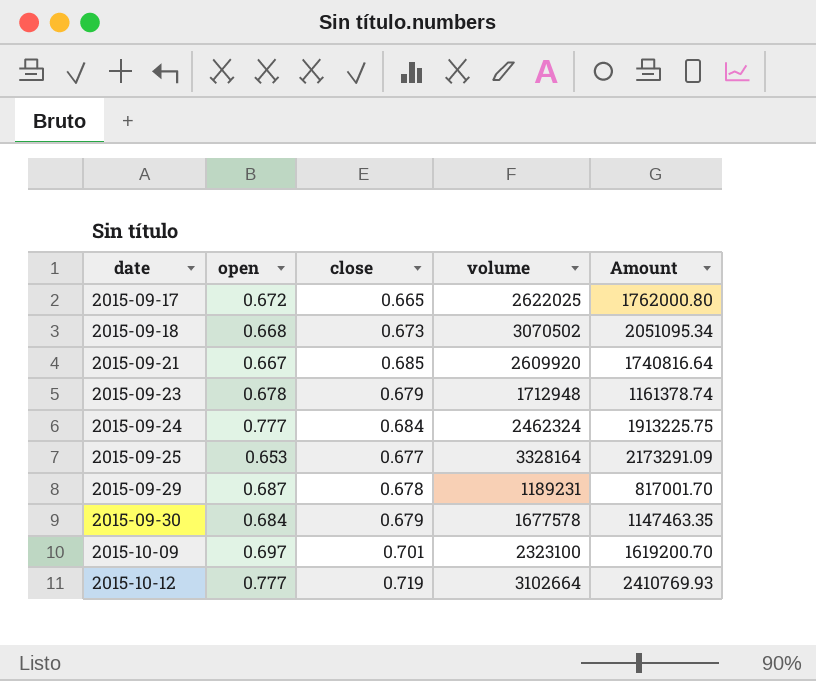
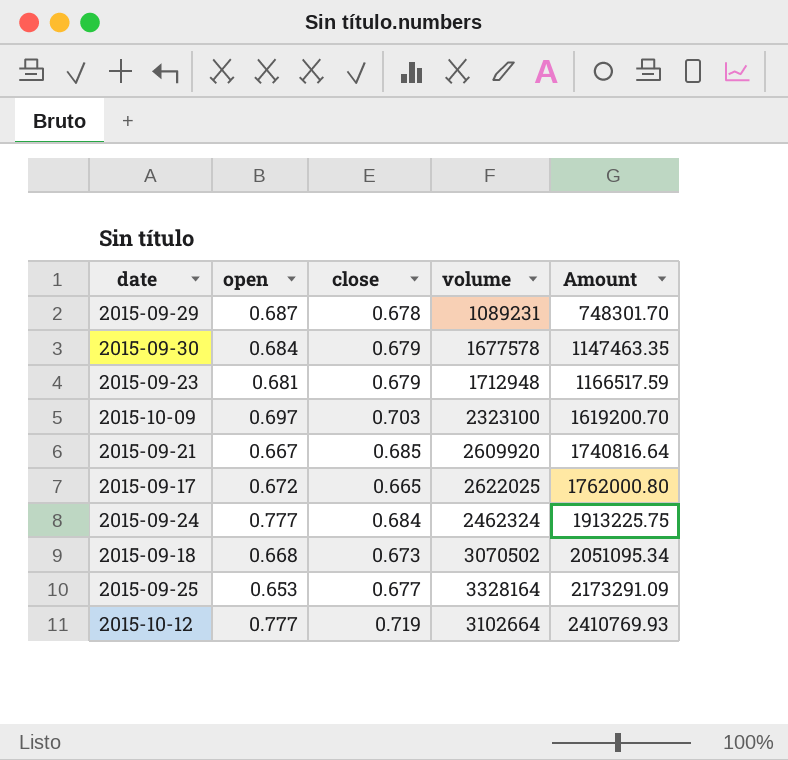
row order: date ascending -> Amount ascending
2015-09-29 | volume: 1189231 -> 1089231
2015-09-29 | Amount: 817001.70 -> 748301.70
2015-09-23 | open: 0.678 -> 0.681
2015-09-23 | Amount: 1161378.74 -> 1166517.59
2015-10-09 | close: 0.701 -> 0.703

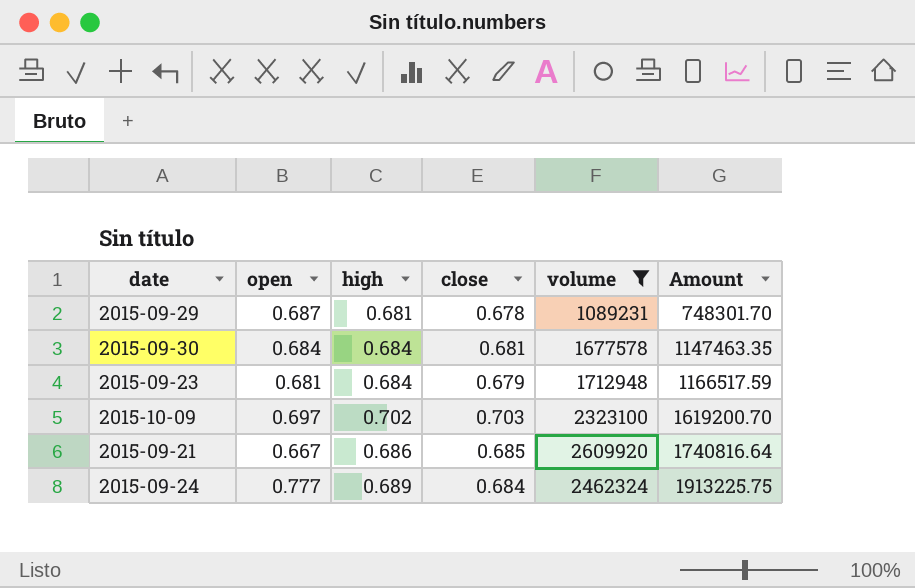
filter: none -> volume <= 2609920
column high | position: none -> 3
2015-09-30 | close: 0.679 -> 0.681

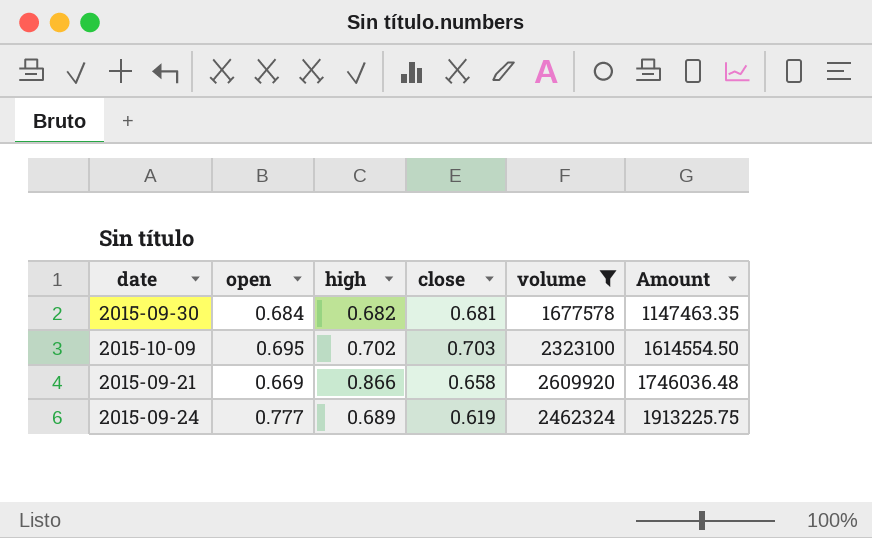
row 2015-09-29: 0.687 | 0.681 | 0.678 | 1089231 | 748301.70 -> none
row 2015-09-23: 0.681 | 0.684 | 0.679 | 1712948 | 1166517.59 -> none
2015-09-30 | high: 0.684 -> 0.682
2015-10-09 | open: 0.697 -> 0.695
2015-10-09 | Amount: 1619200.70 -> 1614554.50
2015-09-21 | open: 0.667 -> 0.669
2015-09-21 | high: 0.686 -> 0.866
2015-09-21 | close: 0.685 -> 0.658
2015-09-21 | Amount: 1740816.64 -> 1746036.48
2015-09-24 | close: 0.684 -> 0.619

